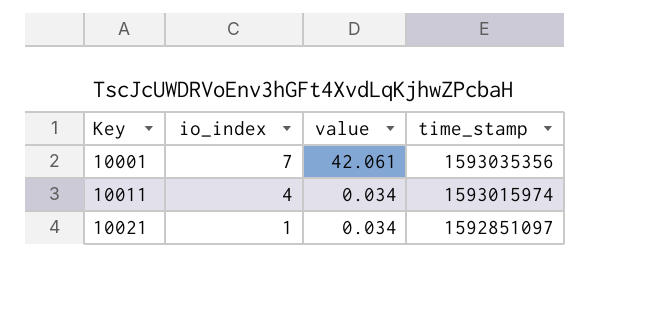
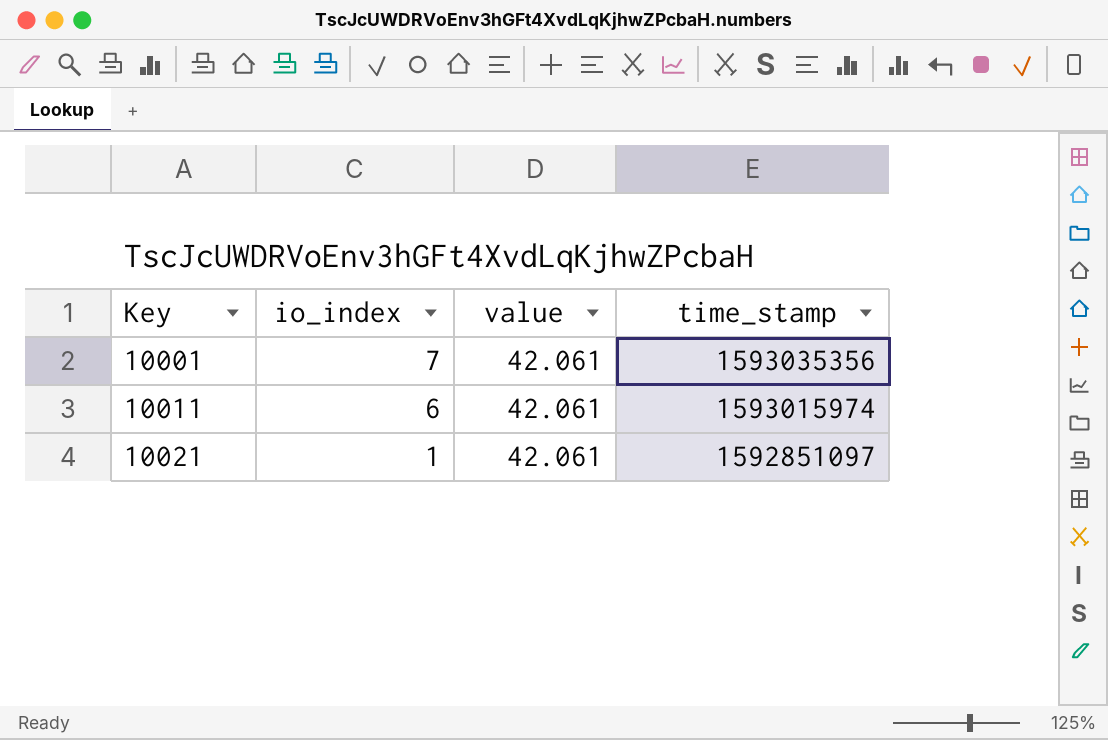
10011 | io_index: 4 -> 6
10011 | value: 0.034 -> 42.061
10021 | value: 0.034 -> 42.061

